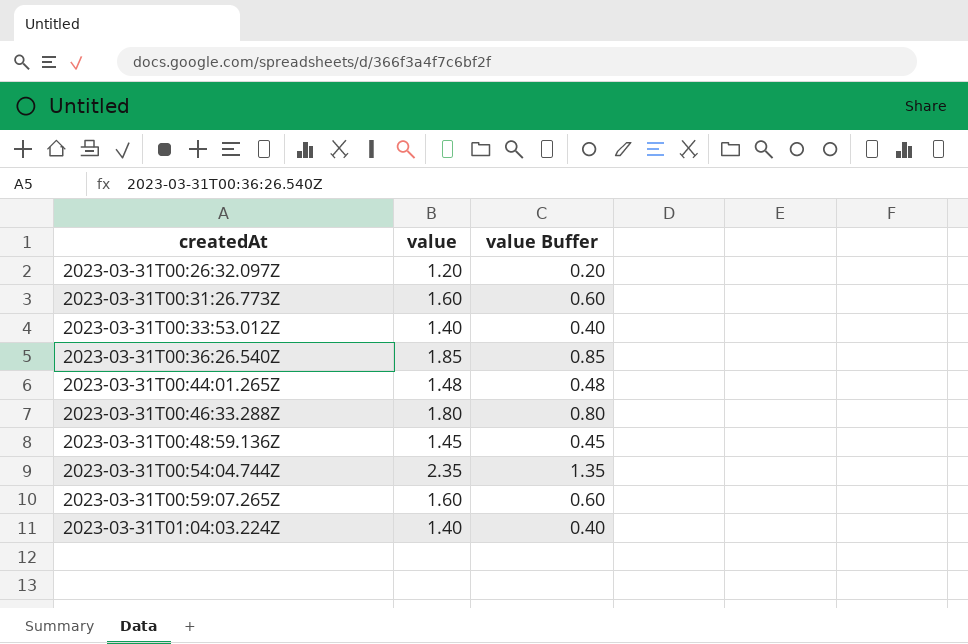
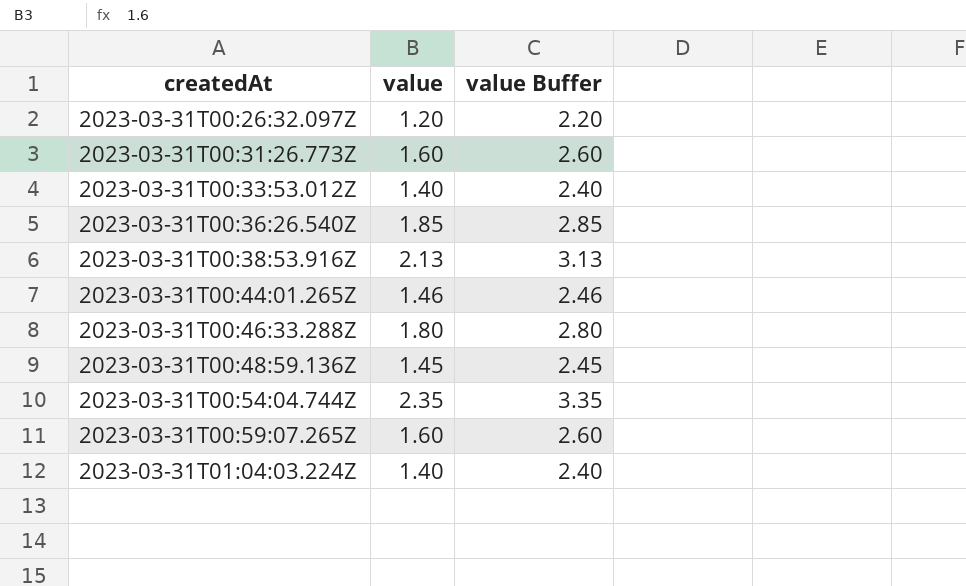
column value Buffer | formula: [value] - 1 -> [value] + 1
row 2023-03-31T00:38:53.916Z: none -> 2.13 | 3.13
2023-03-31T00:44:01.265Z | value: 1.48 -> 1.46

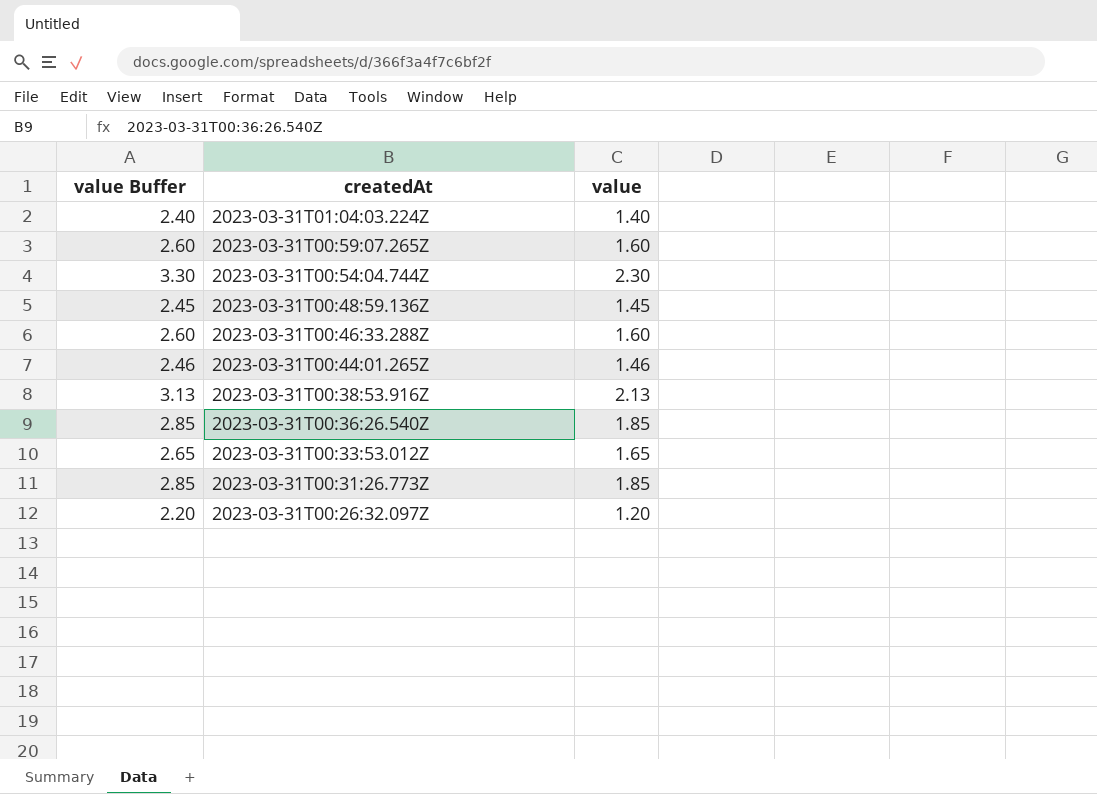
row order: createdAt ascending -> createdAt descending
column value Buffer | position: 3 -> 1
2023-03-31T00:54:04.744Z | value Buffer: 3.35 -> 3.30
2023-03-31T00:54:04.744Z | value: 2.35 -> 2.30
2023-03-31T00:46:33.288Z | value Buffer: 2.80 -> 2.60
2023-03-31T00:46:33.288Z | value: 1.80 -> 1.60
2023-03-31T00:33:53.012Z | value Buffer: 2.40 -> 2.65
2023-03-31T00:33:53.012Z | value: 1.40 -> 1.65
2023-03-31T00:31:26.773Z | value Buffer: 2.60 -> 2.85
2023-03-31T00:31:26.773Z | value: 1.60 -> 1.85

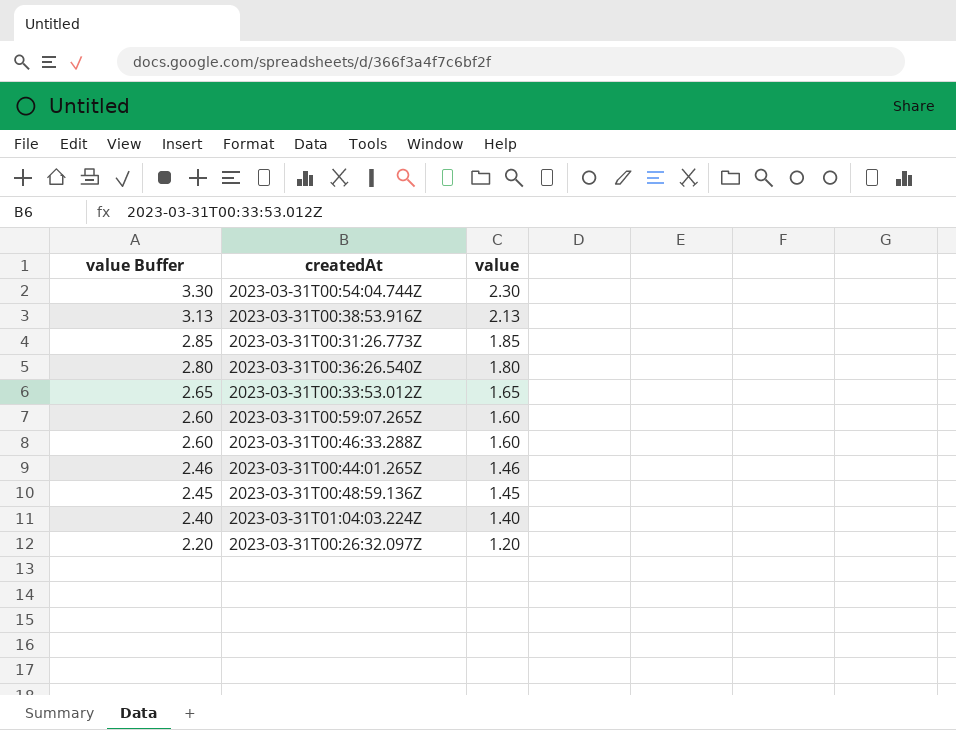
row order: createdAt descending -> value Buffer descending
2023-03-31T00:36:26.540Z | value Buffer: 2.85 -> 2.80
2023-03-31T00:36:26.540Z | value: 1.85 -> 1.80

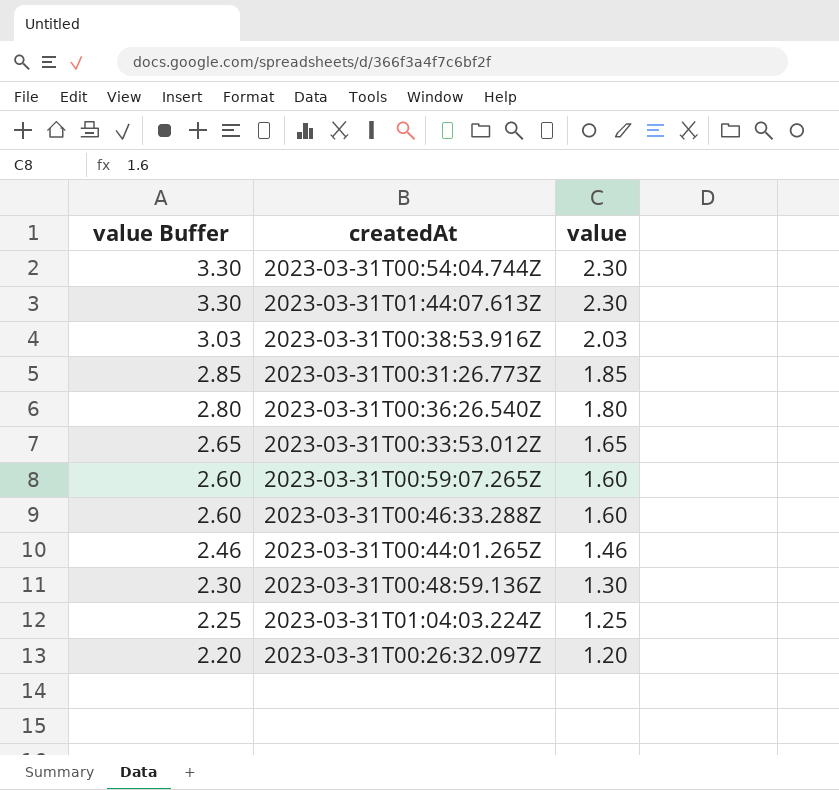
row 2023-03-31T01:44:07.613Z: none -> 3.30 | 2.30
2023-03-31T00:38:53.916Z | value Buffer: 3.13 -> 3.03
2023-03-31T00:38:53.916Z | value: 2.13 -> 2.03
2023-03-31T00:48:59.136Z | value Buffer: 2.45 -> 2.30
2023-03-31T00:48:59.136Z | value: 1.45 -> 1.30
2023-03-31T01:04:03.224Z | value Buffer: 2.40 -> 2.25
2023-03-31T01:04:03.224Z | value: 1.40 -> 1.25

